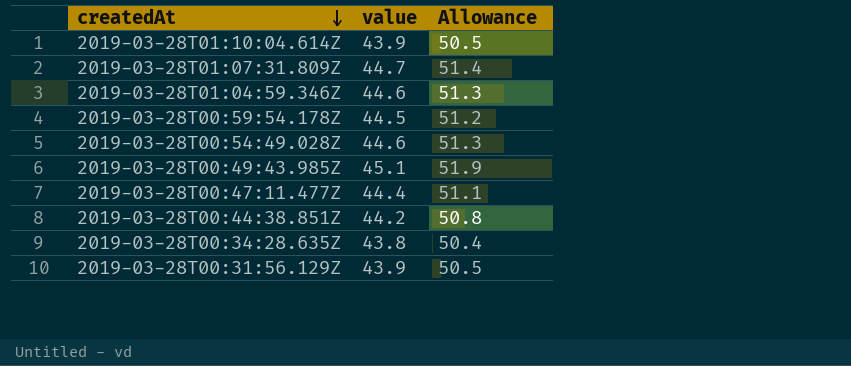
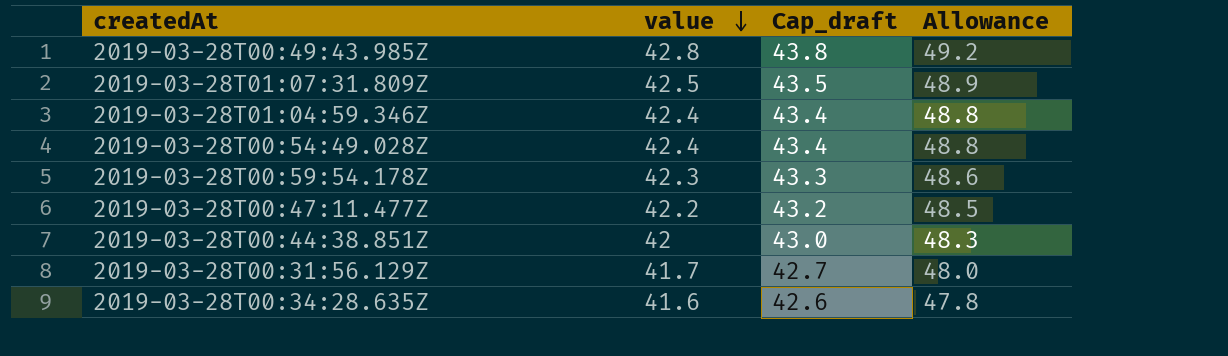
row order: createdAt descending -> value descending
column Cap_draft | formula: none -> [value] + 1
row 2019-03-28T01:10:04.614Z: 43.9 | 50.5 -> none
2019-03-28T00:49:43.985Z | value: 45.1 -> 42.8
2019-03-28T00:49:43.985Z | Allowance: 51.9 -> 49.2
2019-03-28T01:07:31.809Z | value: 44.7 -> 42.5
2019-03-28T01:07:31.809Z | Allowance: 51.4 -> 48.9
2019-03-28T01:04:59.346Z | value: 44.6 -> 42.4
2019-03-28T01:04:59.346Z | Allowance: 51.3 -> 48.8
2019-03-28T00:54:49.028Z | value: 44.6 -> 42.4
2019-03-28T00:54:49.028Z | Allowance: 51.3 -> 48.8
2019-03-28T00:59:54.178Z | value: 44.5 -> 42.3
2019-03-28T00:59:54.178Z | Allowance: 51.2 -> 48.6
2019-03-28T00:47:11.477Z | value: 44.4 -> 42.2
2019-03-28T00:47:11.477Z | Allowance: 51.1 -> 48.5
2019-03-28T00:44:38.851Z | value: 44.2 -> 42
2019-03-28T00:44:38.851Z | Allowance: 50.8 -> 48.3
2019-03-28T00:31:56.129Z | value: 43.9 -> 41.7
2019-03-28T00:31:56.129Z | Allowance: 50.5 -> 48.0
2019-03-28T00:34:28.635Z | value: 43.8 -> 41.6
2019-03-28T00:34:28.635Z | Allowance: 50.4 -> 47.8

